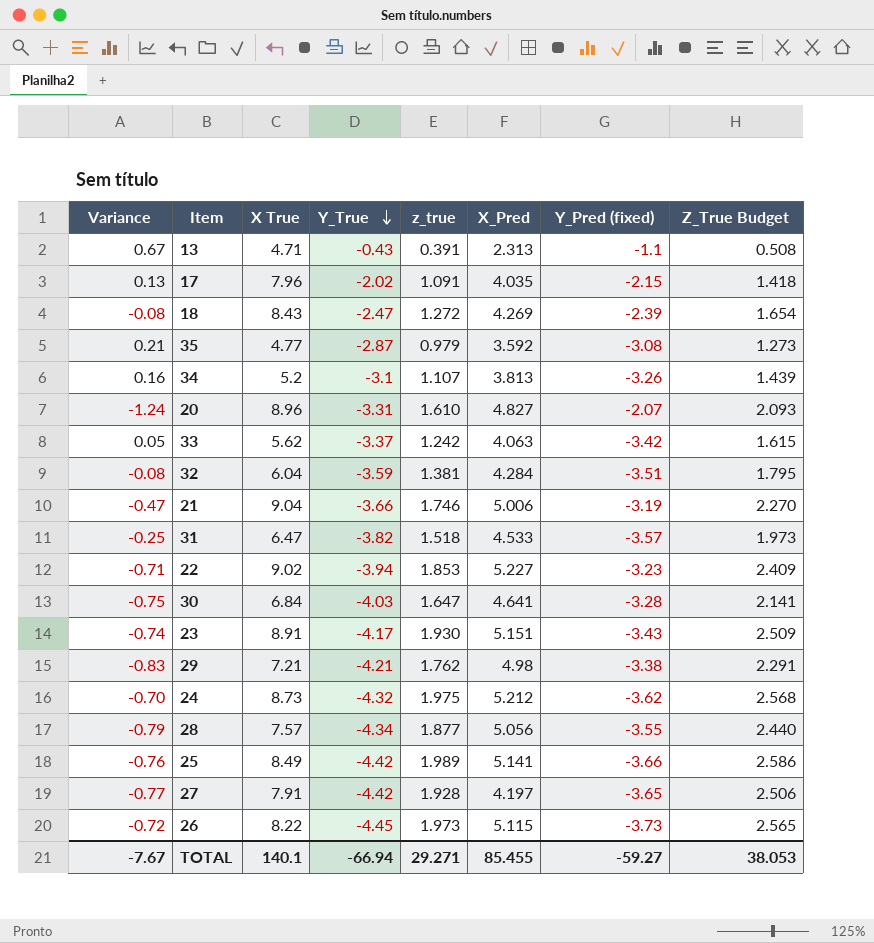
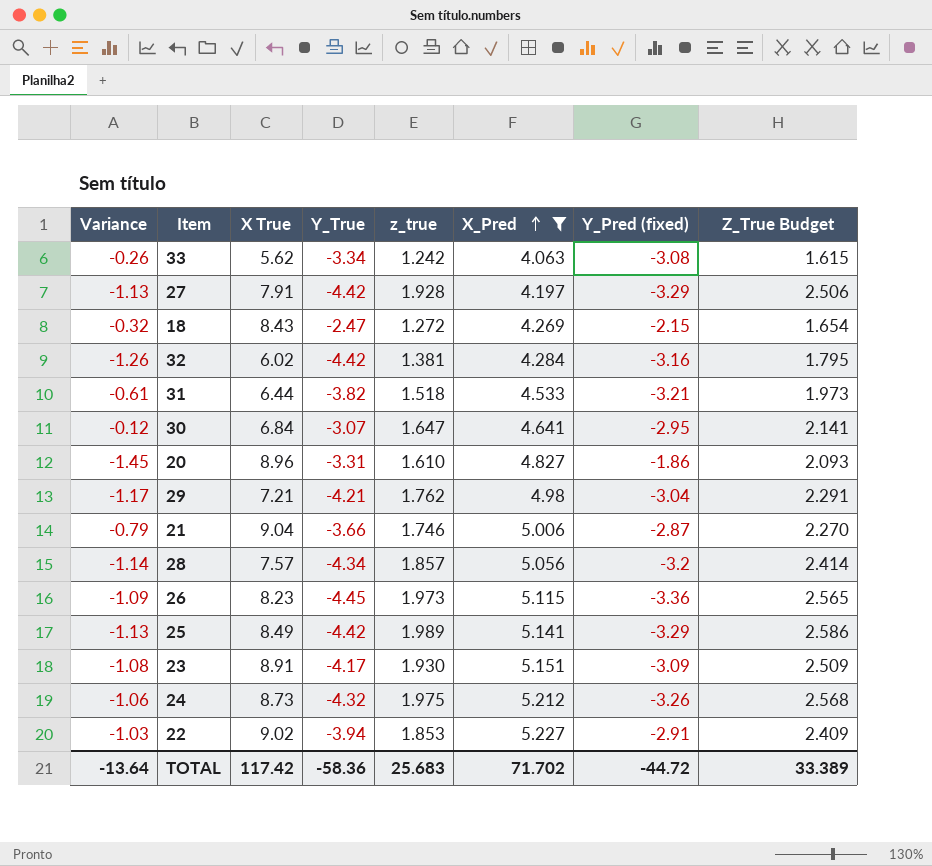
filter: none -> X_Pred >= 4.063
row order: Y_True descending -> X_Pred ascending
33 | Variance: 0.05 -> -0.26
33 | Y_True: -3.37 -> -3.34
33 | Y_Pred (fixed): -3.42 -> -3.08
27 | Variance: -0.77 -> -1.13
27 | Y_Pred (fixed): -3.65 -> -3.29
18 | Variance: -0.08 -> -0.32
18 | Y_Pred (fixed): -2.39 -> -2.15
32 | Variance: -0.08 -> -1.26
32 | X True: 6.04 -> 6.02
32 | Y_True: -3.59 -> -4.42
32 | Y_Pred (fixed): -3.51 -> -3.16
31 | Variance: -0.25 -> -0.61
31 | X True: 6.47 -> 6.44
31 | Y_Pred (fixed): -3.57 -> -3.21
30 | Variance: -0.75 -> -0.12
30 | Y_True: -4.03 -> -3.07
30 | Y_Pred (fixed): -3.28 -> -2.95
20 | Variance: -1.24 -> -1.45
20 | Y_Pred (fixed): -2.07 -> -1.86
29 | Variance: -0.83 -> -1.17
29 | Y_Pred (fixed): -3.38 -> -3.04
21 | Variance: -0.47 -> -0.79
21 | Y_Pred (fixed): -3.19 -> -2.87
28 | Variance: -0.79 -> -1.14
28 | z_true: 1.877 -> 1.857
28 | Y_Pred (fixed): -3.55 -> -3.2
28 | Z_True Budget: 2.440 -> 2.414
26 | Variance: -0.72 -> -1.09
26 | X True: 8.22 -> 8.23
26 | Y_Pred (fixed): -3.73 -> -3.36
25 | Variance: -0.76 -> -1.13
25 | Y_Pred (fixed): -3.66 -> -3.29
23 | Variance: -0.74 -> -1.08
23 | Y_Pred (fixed): -3.43 -> -3.09
24 | Variance: -0.70 -> -1.06
24 | Y_Pred (fixed): -3.62 -> -3.26
22 | Variance: -0.71 -> -1.03
22 | Y_Pred (fixed): -3.23 -> -2.91
TOTAL | Variance: -7.67 -> -13.64
TOTAL | X True: 140.1 -> 117.42
TOTAL | Y_True: -66.94 -> -58.36
TOTAL | z_true: 29.271 -> 25.683
TOTAL | X_Pred: 85.455 -> 71.702
TOTAL | Y_Pred (fixed): -59.27 -> -44.72
TOTAL | Z_True Budget: 38.053 -> 33.389

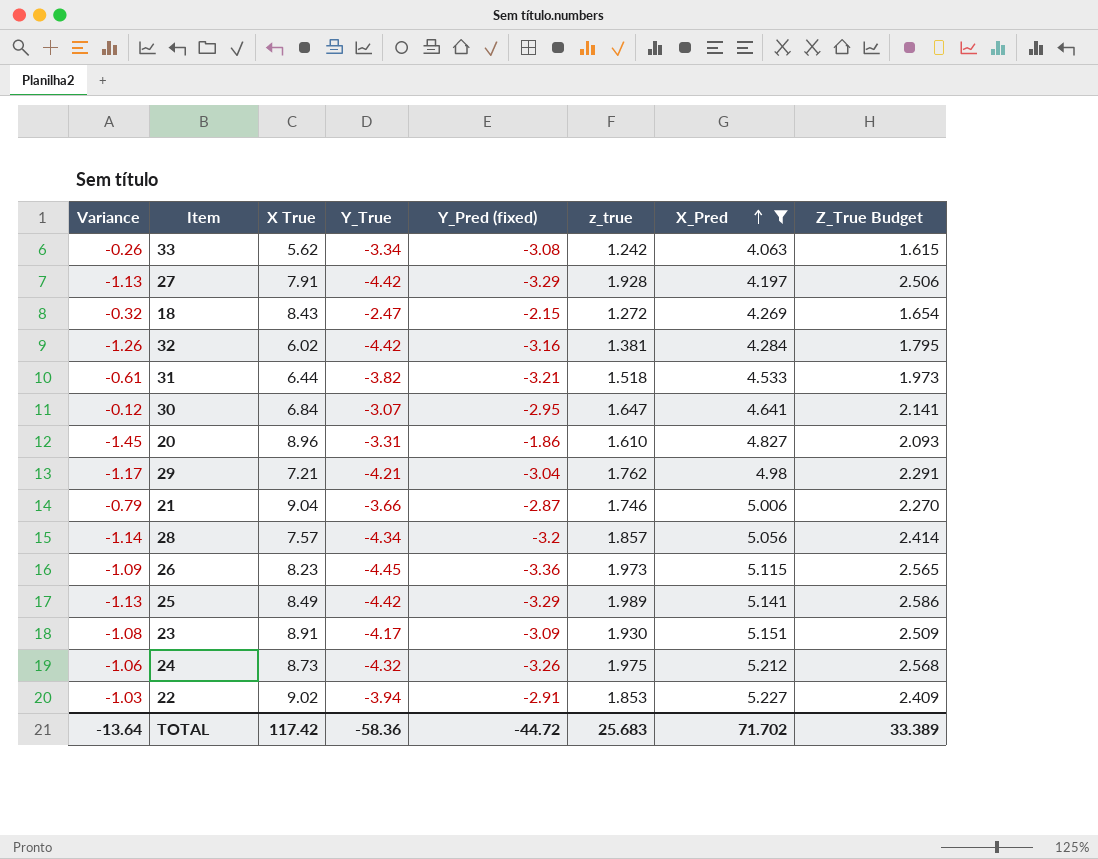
column Y_Pred (fixed) | position: 7 -> 5

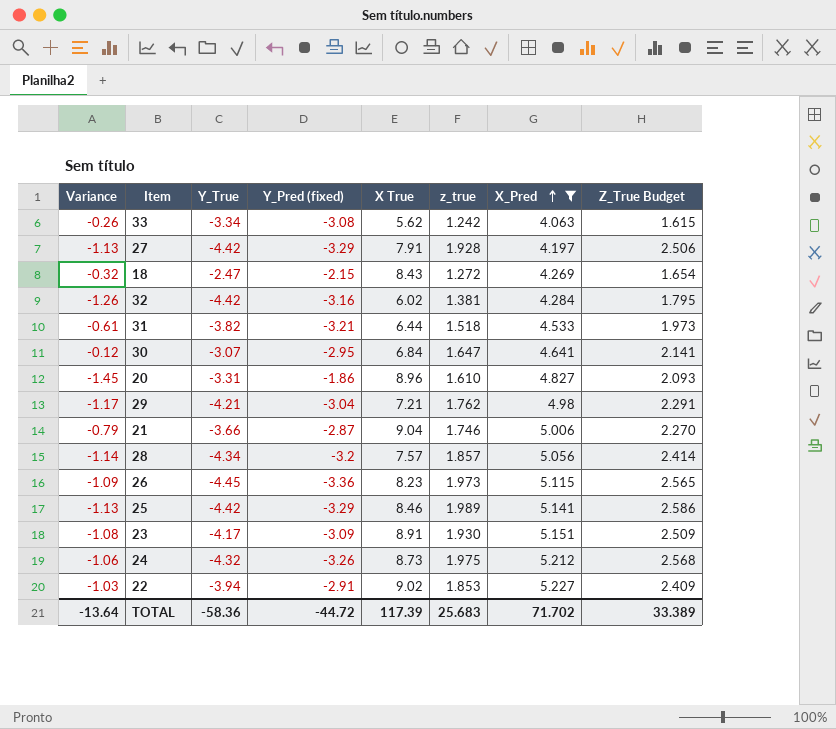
column X True | position: 3 -> 5
25 | X True: 8.49 -> 8.46
TOTAL | X True: 117.42 -> 117.39

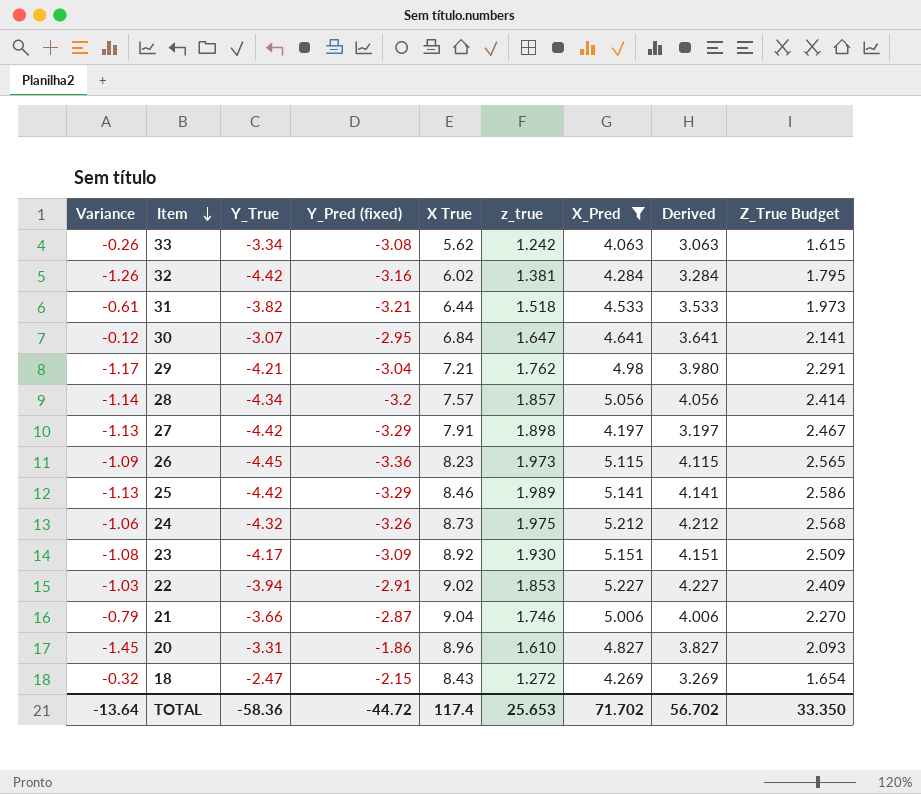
row order: X_Pred ascending -> Item descending
column Derived | formula: none -> [X_Pred] - 1
27 | z_true: 1.928 -> 1.898
27 | Z_True Budget: 2.506 -> 2.467
23 | X True: 8.91 -> 8.92
TOTAL | X True: 117.39 -> 117.4
TOTAL | z_true: 25.683 -> 25.653
TOTAL | Z_True Budget: 33.389 -> 33.350

